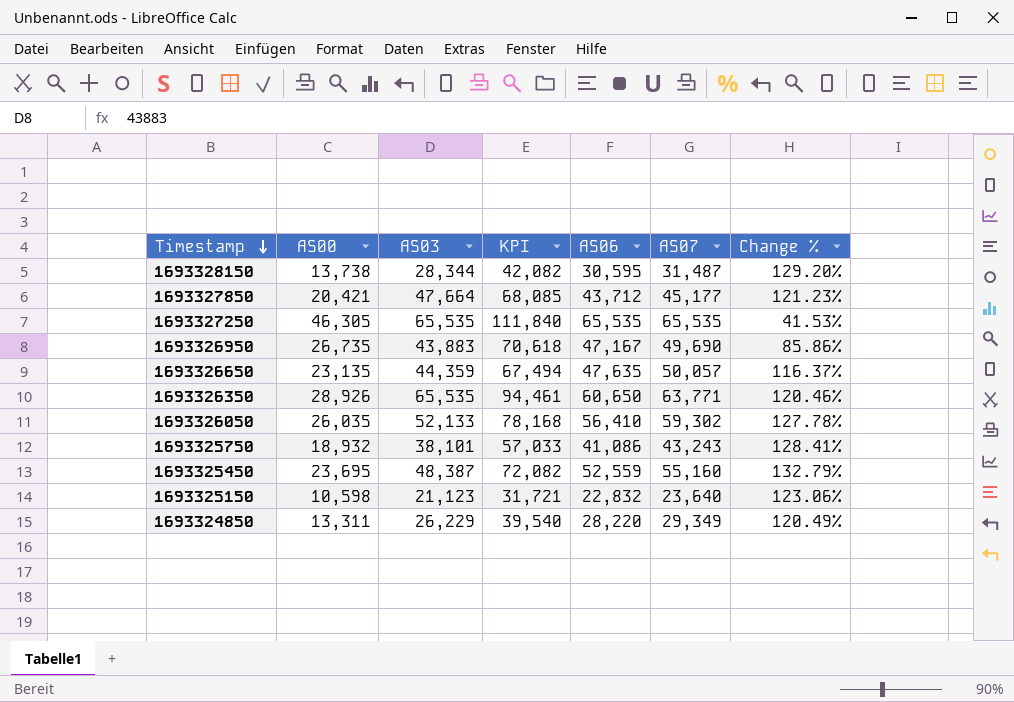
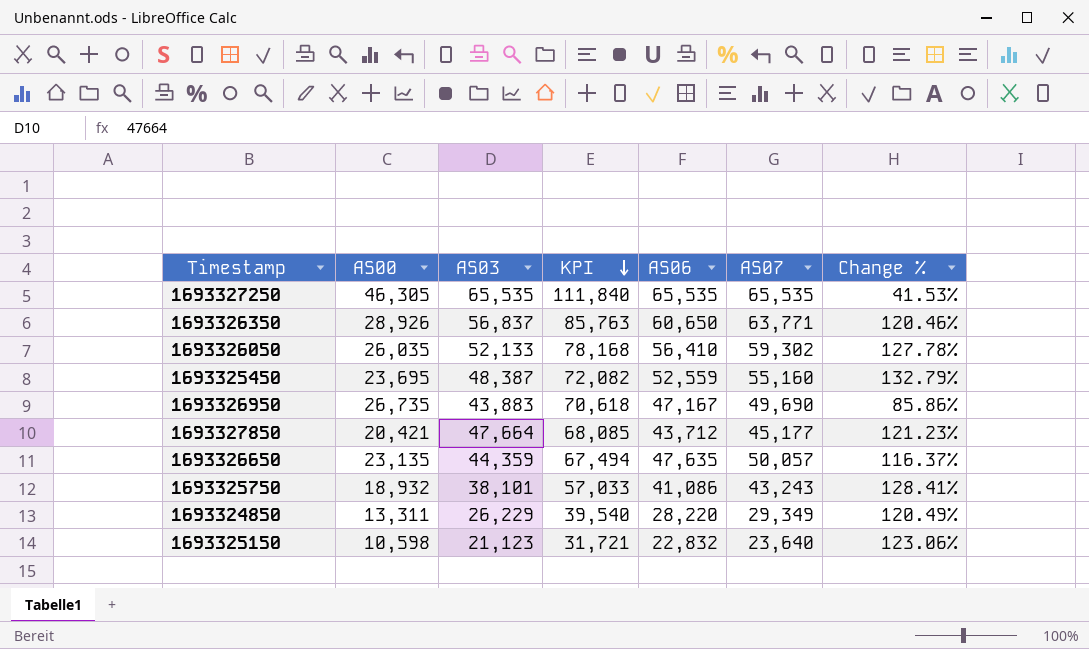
row order: Timestamp descending -> KPI descending
row 1693328150: 13,738 | 28,344 | 42,082 | 30,595 | 31,487 | 129.20% -> none
1693326350 | AS03: 65,535 -> 56,837
1693326350 | KPI: 94,461 -> 85,763

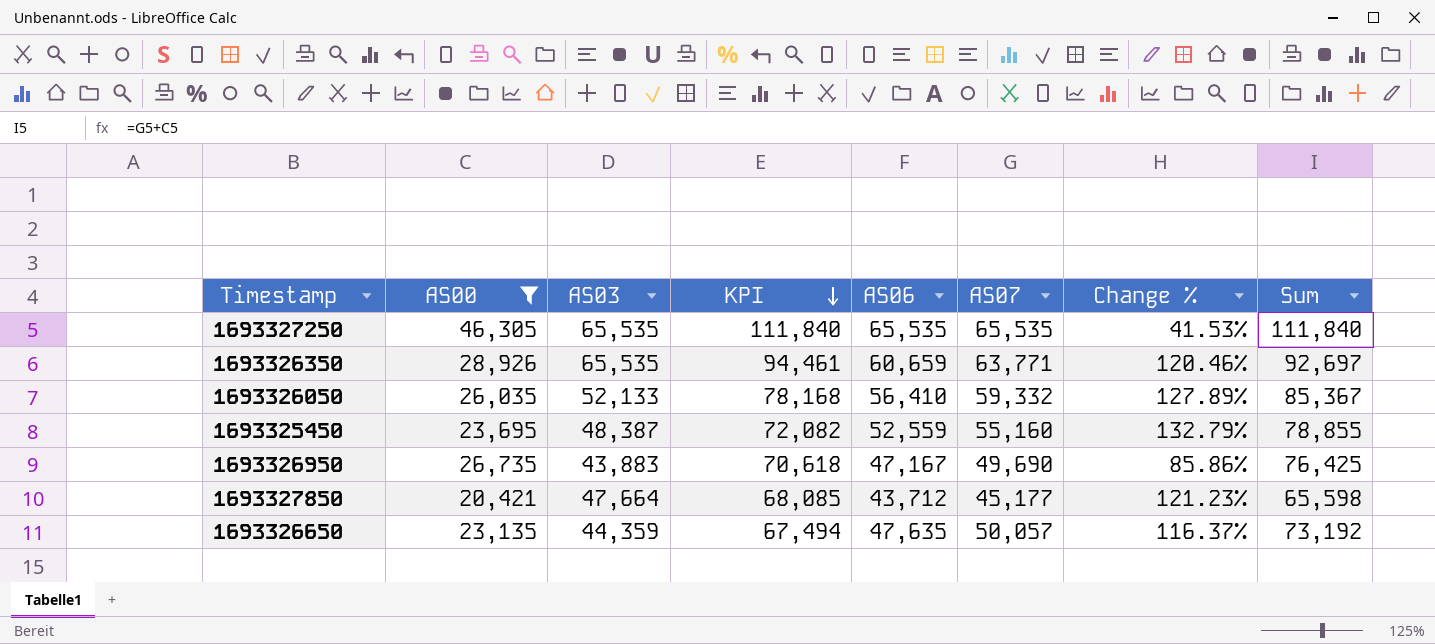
filter: none -> AS00 >= 20,421
column Sum | formula: none -> [AS00] + [AS07]
1693326350 | AS03: 56,837 -> 65,535
1693326350 | KPI: 85,763 -> 94,461
1693326350 | AS06: 60,650 -> 60,659
1693326050 | AS07: 59,302 -> 59,332
1693326050 | Change %: 127.78% -> 127.89%

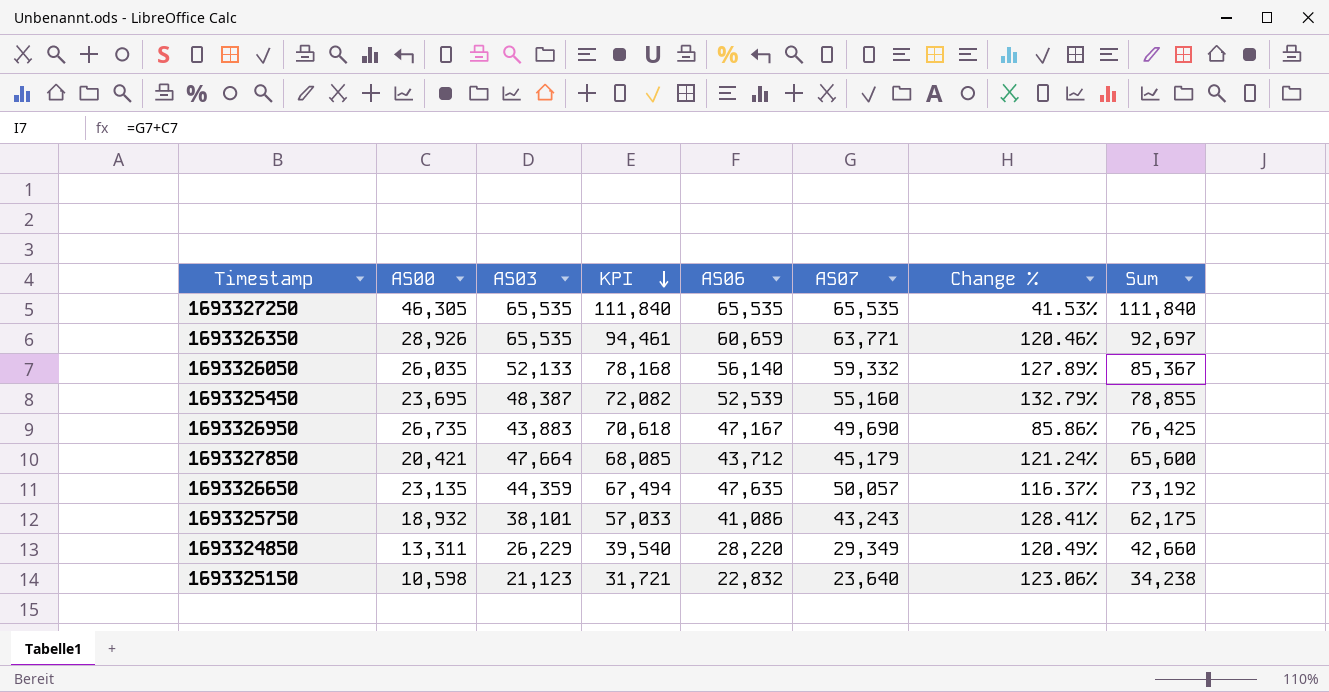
filter: AS00 >= 20,421 -> none
1693326050 | AS06: 56,410 -> 56,140
1693325450 | AS06: 52,559 -> 52,539
1693327850 | AS07: 45,177 -> 45,179
1693327850 | Change %: 121.23% -> 121.24%
1693327850 | Sum: 65,598 -> 65,600

